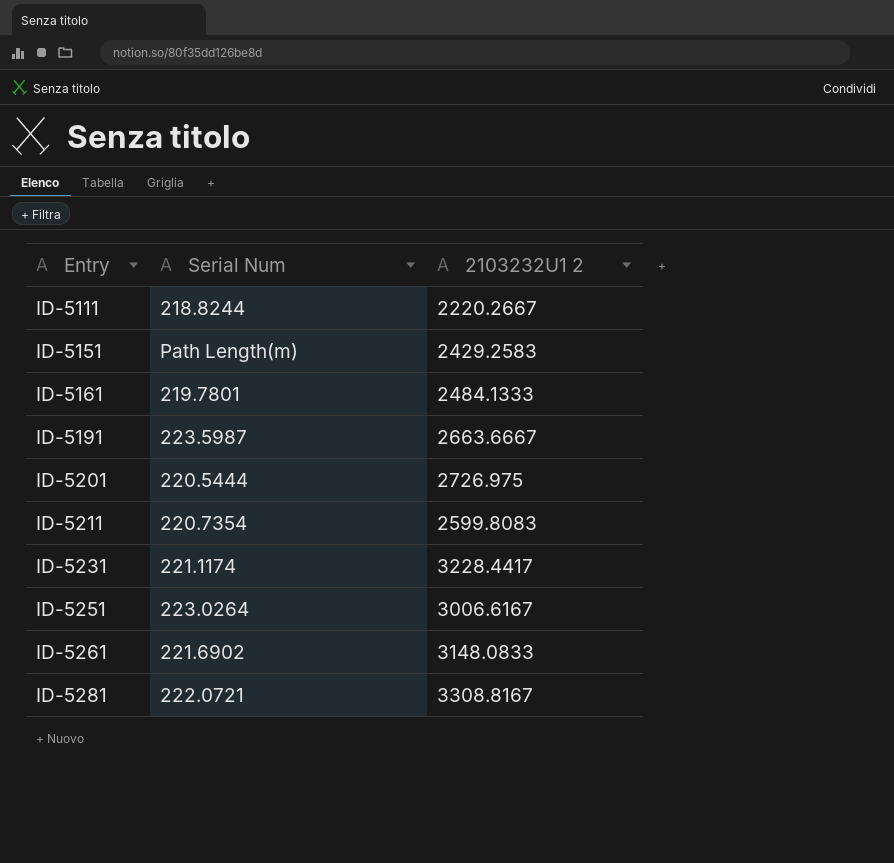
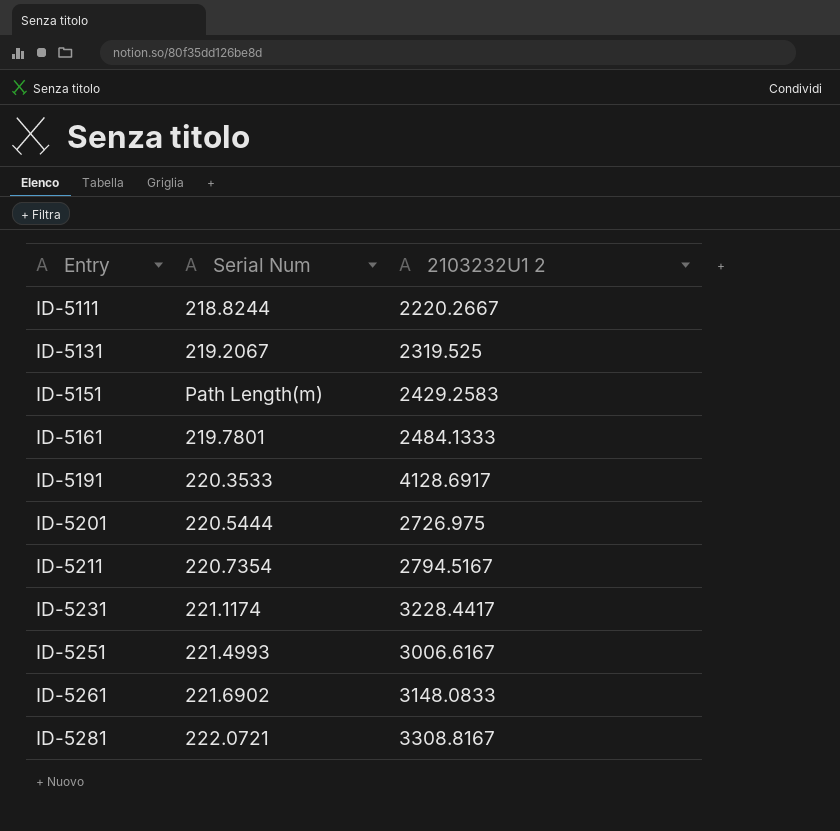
row ID-5131: none -> 219.2067 | 2319.525
ID-5191 | Serial Num: 223.5987 -> 220.3533
ID-5191 | 2103232U1 2: 2663.6667 -> 4128.6917
ID-5211 | 2103232U1 2: 2599.8083 -> 2794.5167
ID-5251 | Serial Num: 223.0264 -> 221.4993

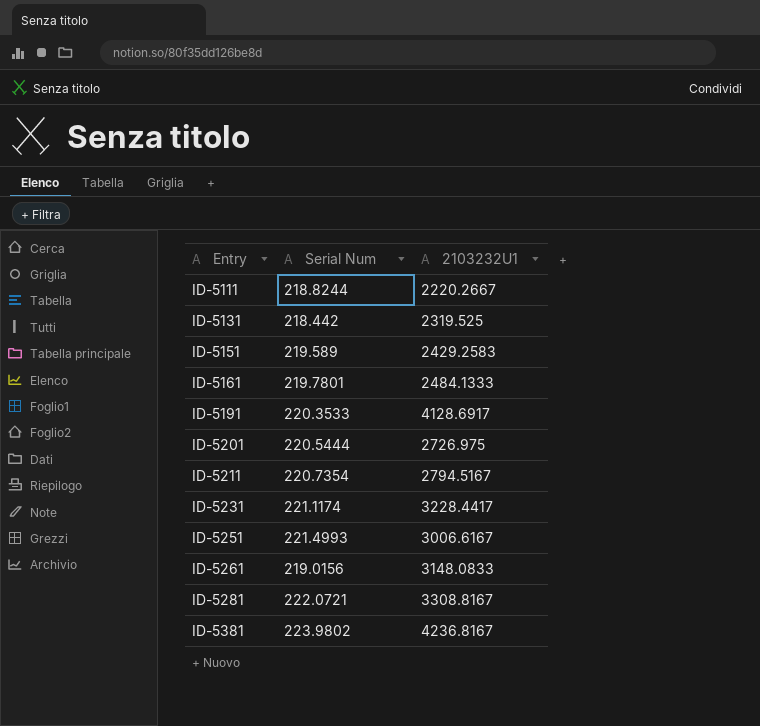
column name: 2103232U1 2 -> 2103232U1
ID-5131 | Serial Num: 219.2067 -> 218.442
ID-5151 | Serial Num: Path Length(m) -> 219.589
ID-5261 | Serial Num: 221.6902 -> 219.0156
row ID-5381: none -> 223.9802 | 4236.8167

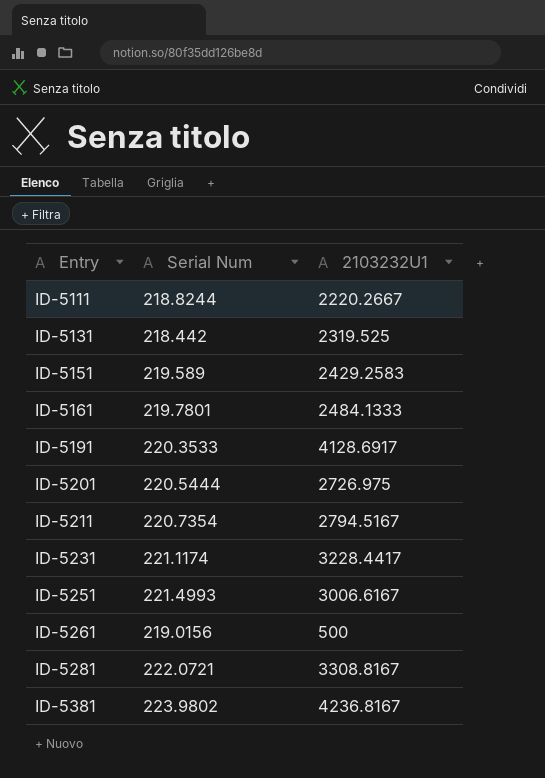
ID-5261 | 2103232U1: 3148.0833 -> 500

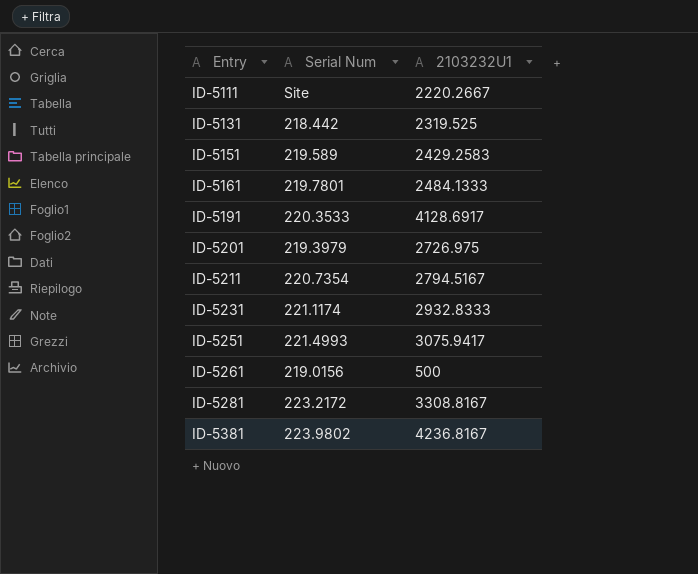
ID-5111 | Serial Num: 218.8244 -> Site
ID-5201 | Serial Num: 220.5444 -> 219.3979
ID-5231 | 2103232U1: 3228.4417 -> 2932.8333
ID-5251 | 2103232U1: 3006.6167 -> 3075.9417
ID-5281 | Serial Num: 222.0721 -> 223.2172

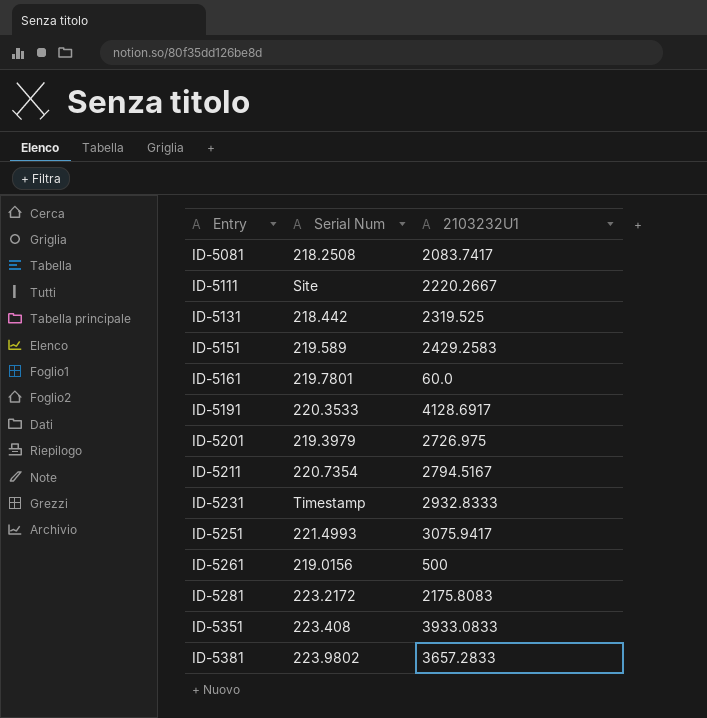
row ID-5081: none -> 218.2508 | 2083.7417
ID-5161 | 2103232U1: 2484.1333 -> 60.0
ID-5231 | Serial Num: 221.1174 -> Timestamp
ID-5281 | 2103232U1: 3308.8167 -> 2175.8083
row ID-5351: none -> 223.408 | 3933.0833
ID-5381 | 2103232U1: 4236.8167 -> 3657.2833

